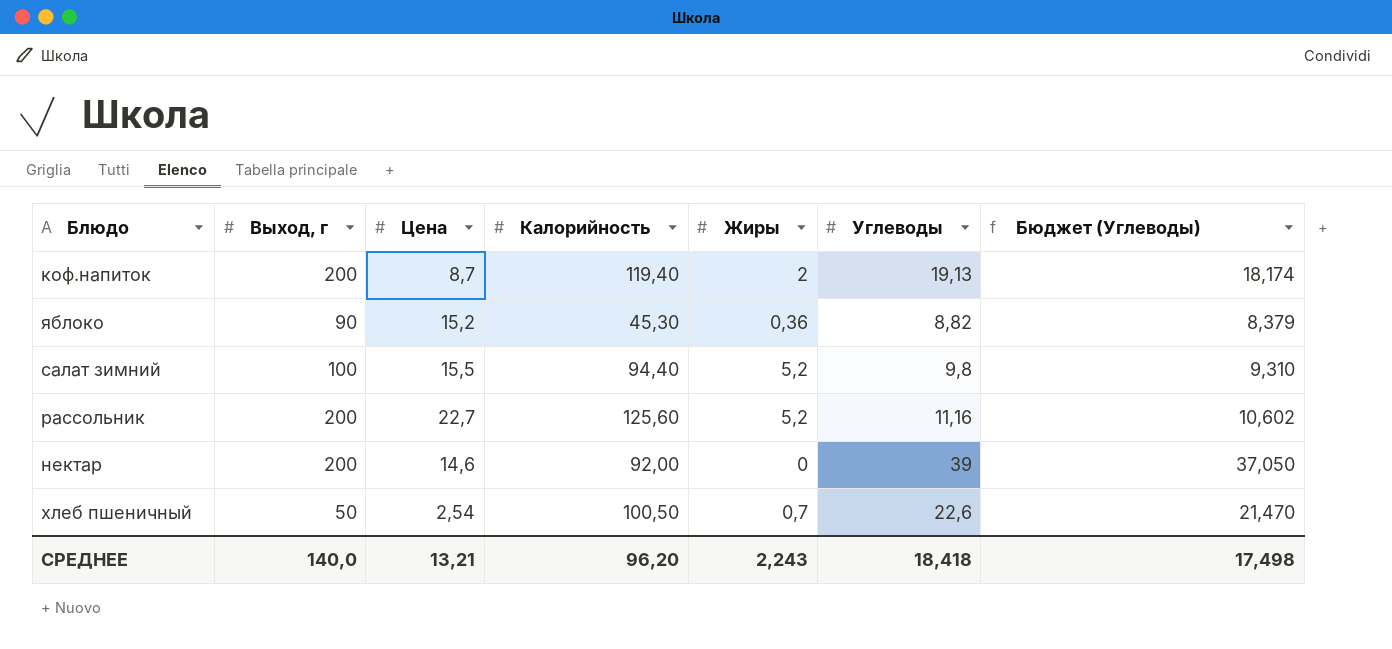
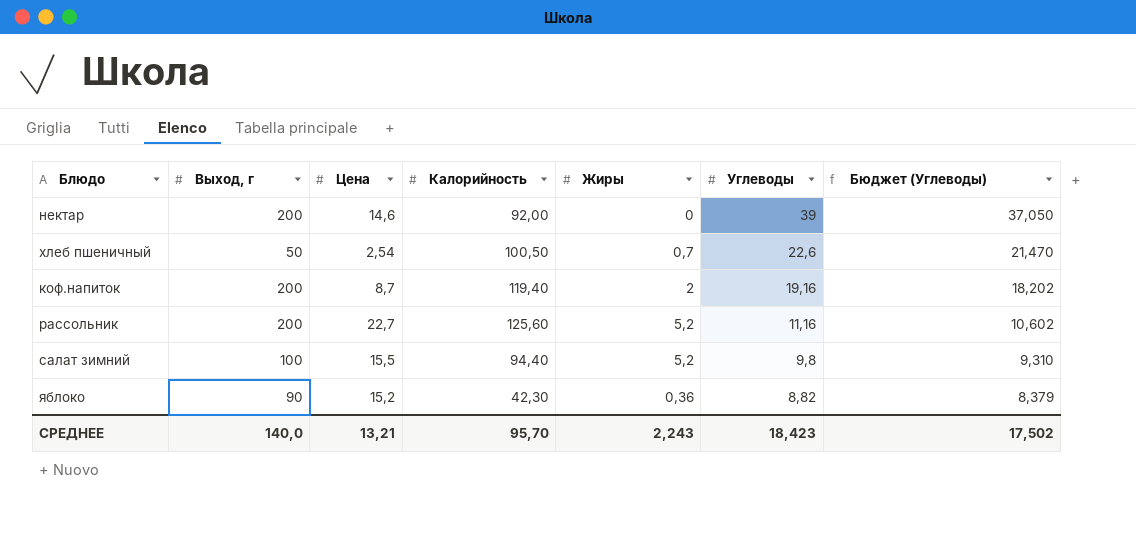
row order: none -> Углеводы descending
коф.напиток | Углеводы: 19,13 -> 19,16
коф.напиток | Бюджет (Углеводы): 18,174 -> 18,202
яблоко | Калорийность: 45,30 -> 42,30
СРЕДНЕЕ | Калорийность: 96,20 -> 95,70
СРЕДНЕЕ | Углеводы: 18,418 -> 18,423
СРЕДНЕЕ | Бюджет (Углеводы): 17,498 -> 17,502

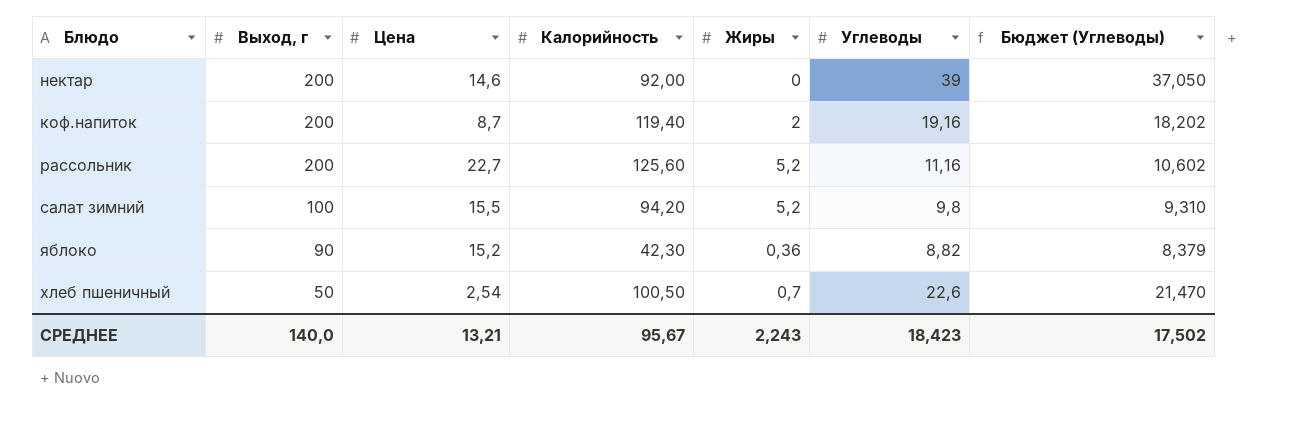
row order: Углеводы descending -> Выход, г descending
салат зимний | Калорийность: 94,40 -> 94,20
СРЕДНЕЕ | Калорийность: 95,70 -> 95,67

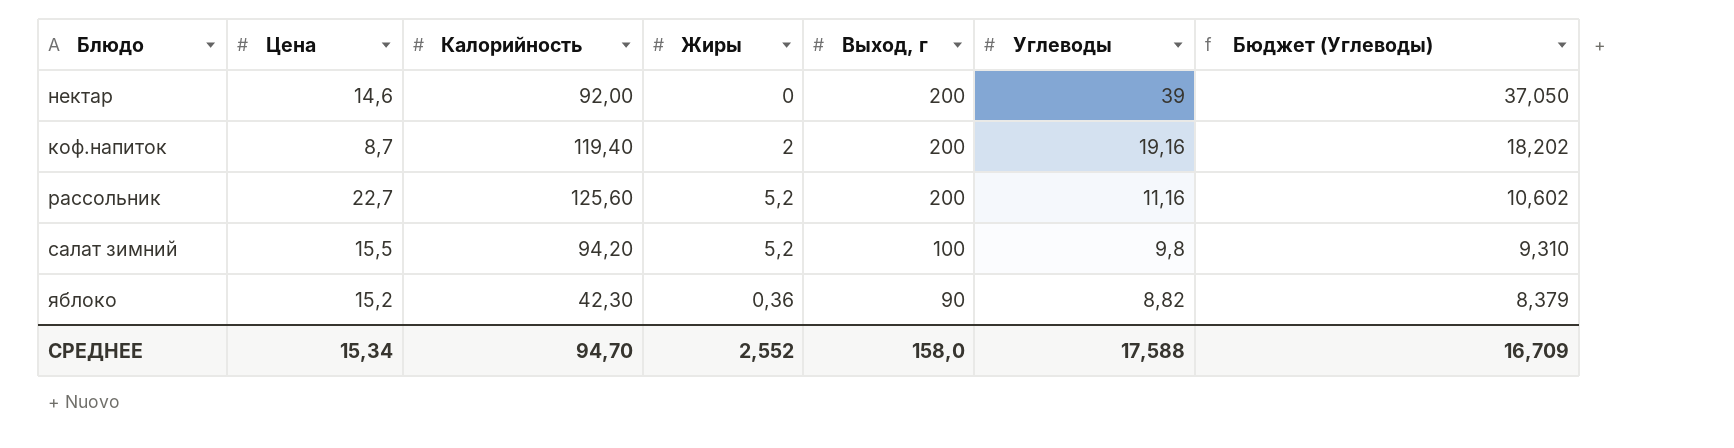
column Выход, г | position: 2 -> 5
row хлеб пшеничный: 50 | 2,54 | 100,50 | 0,7 | 22,6 | 21,470 -> none
СРЕДНЕЕ | Цена: 13,21 -> 15,34
СРЕДНЕЕ | Калорийность: 95,67 -> 94,70
СРЕДНЕЕ | Жиры: 2,243 -> 2,552
СРЕДНЕЕ | Выход, г: 140,0 -> 158,0
СРЕДНЕЕ | Углеводы: 18,423 -> 17,588
СРЕДНЕЕ | Бюджет (Углеводы): 17,502 -> 16,709

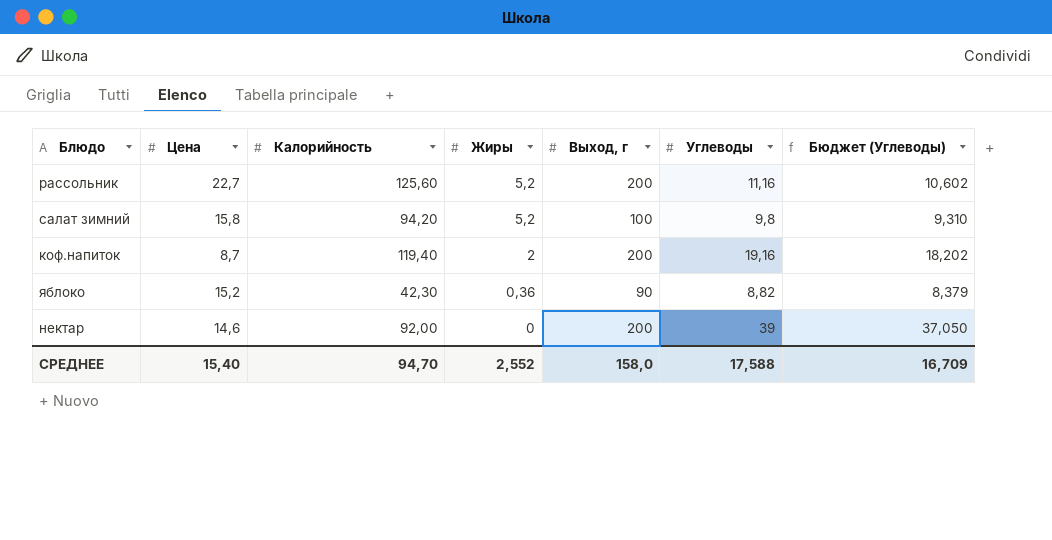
row order: Выход, г descending -> Жиры descending
салат зимний | Цена: 15,5 -> 15,8
СРЕДНЕЕ | Цена: 15,34 -> 15,40

